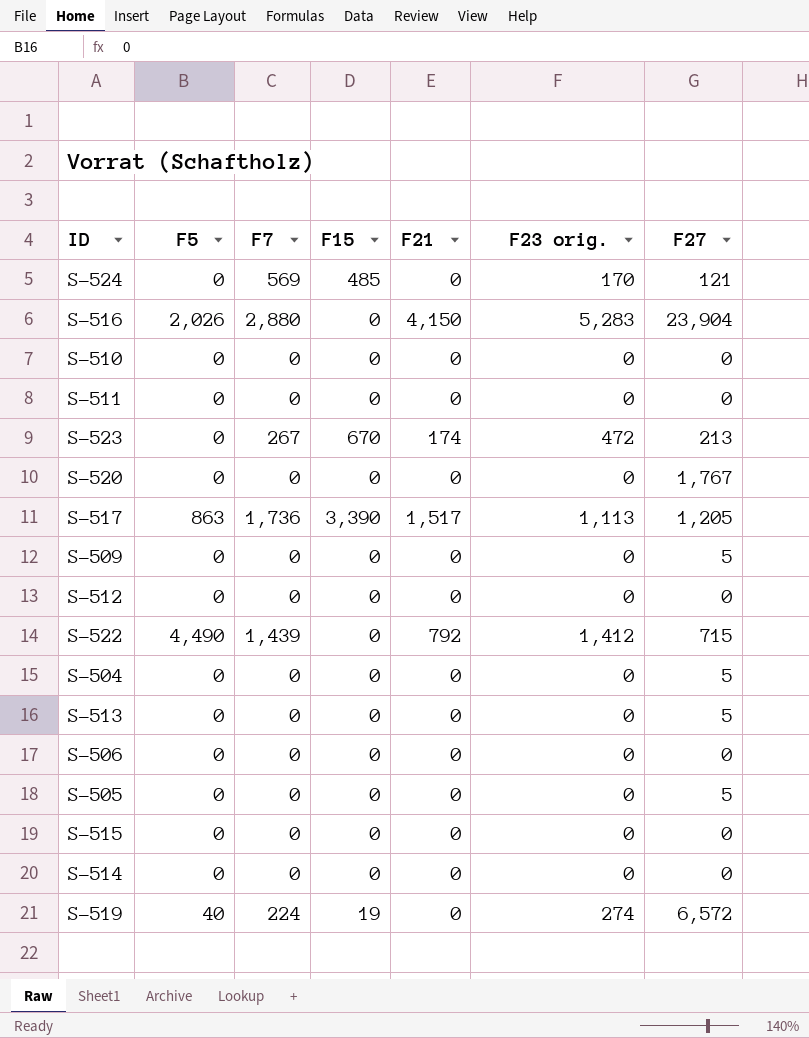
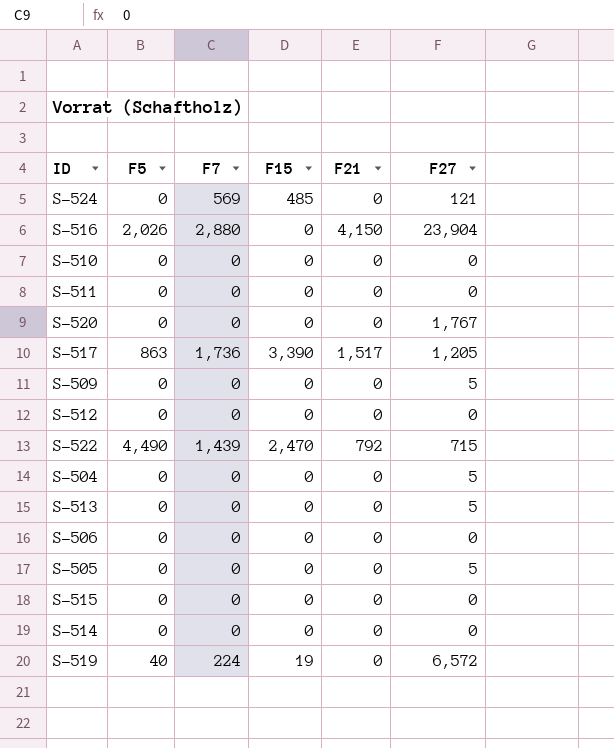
column F23 orig. | position: 6 -> none
row S-523: 0 | 267 | 670 | 174 | 472 | 213 -> none
S-522 | F15: 0 -> 2,470

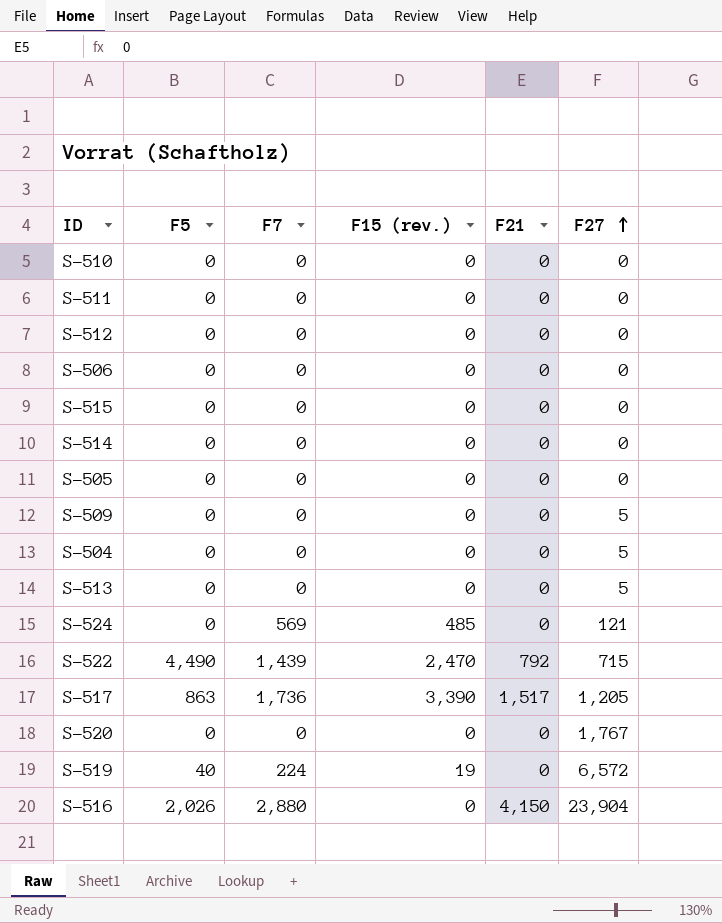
row order: none -> F27 ascending
column name: F15 -> F15 (rev.)
S-505 | F27: 5 -> 0

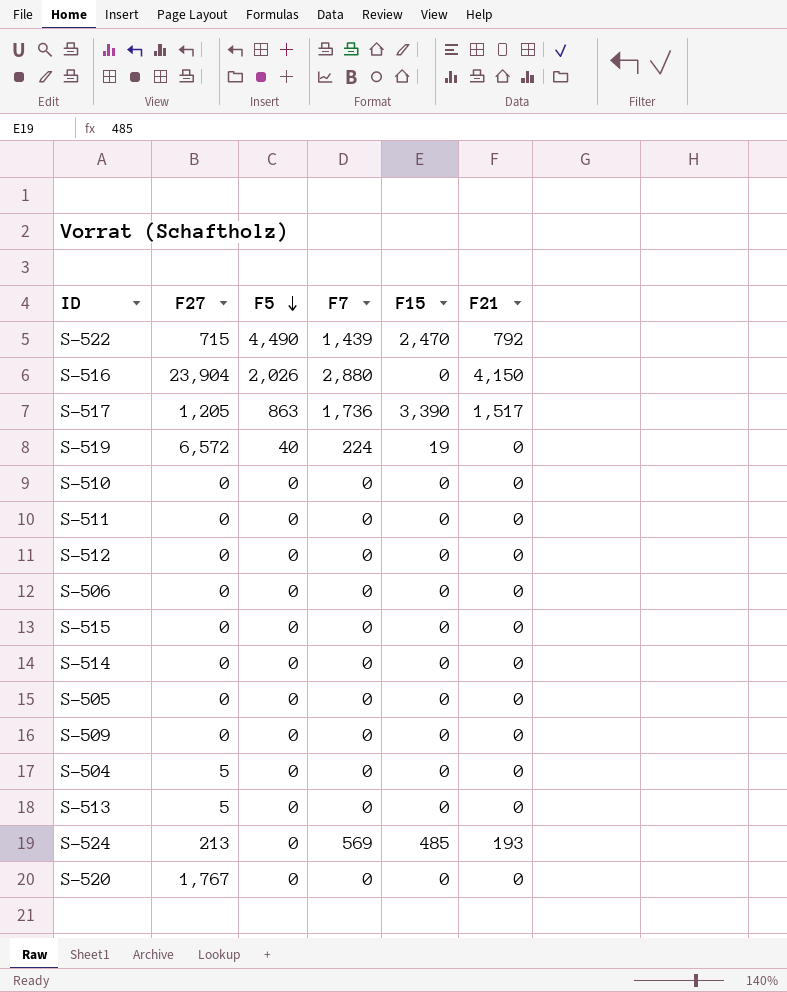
row order: F27 ascending -> F5 descending
column F27 | position: 6 -> 2
column name: F15 (rev.) -> F15
S-509 | F27: 5 -> 0
S-524 | F27: 121 -> 213
S-524 | F21: 0 -> 193

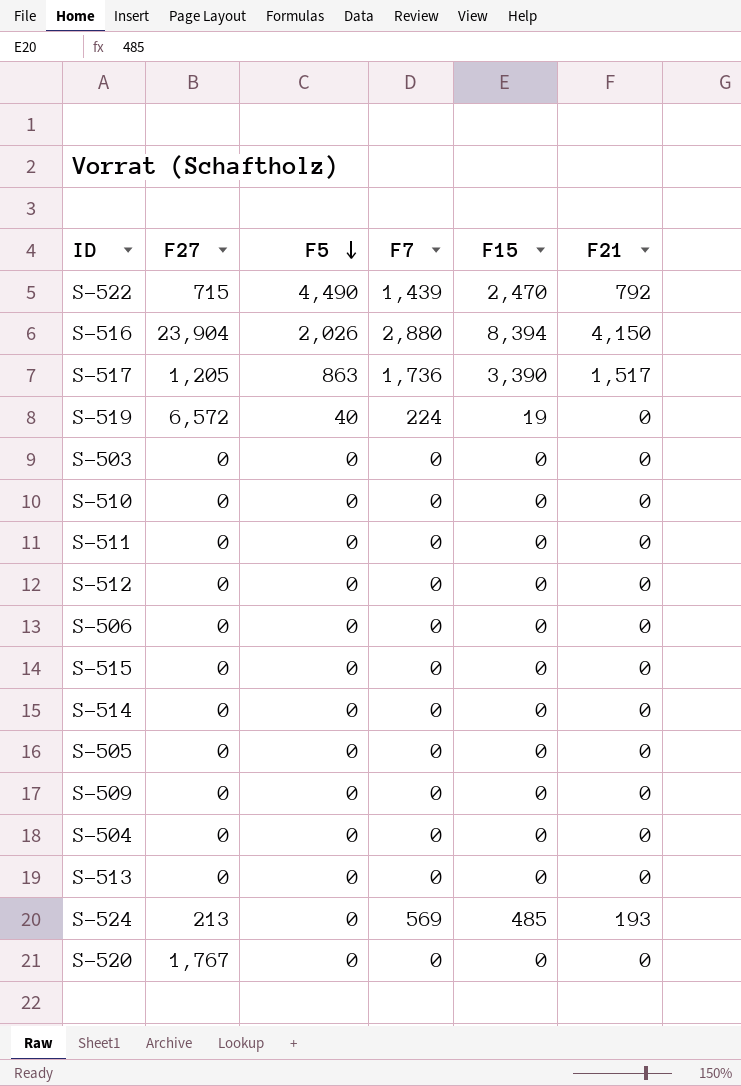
S-516 | F15: 0 -> 8,394
row S-503: none -> 0 | 0 | 0 | 0 | 0
S-504 | F27: 5 -> 0
S-513 | F27: 5 -> 0

